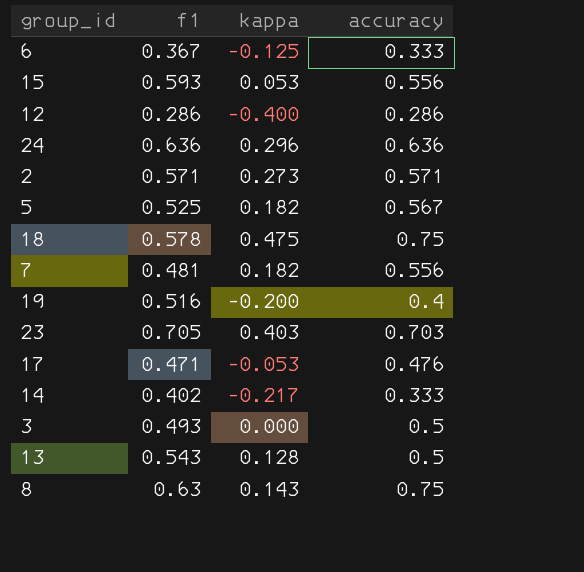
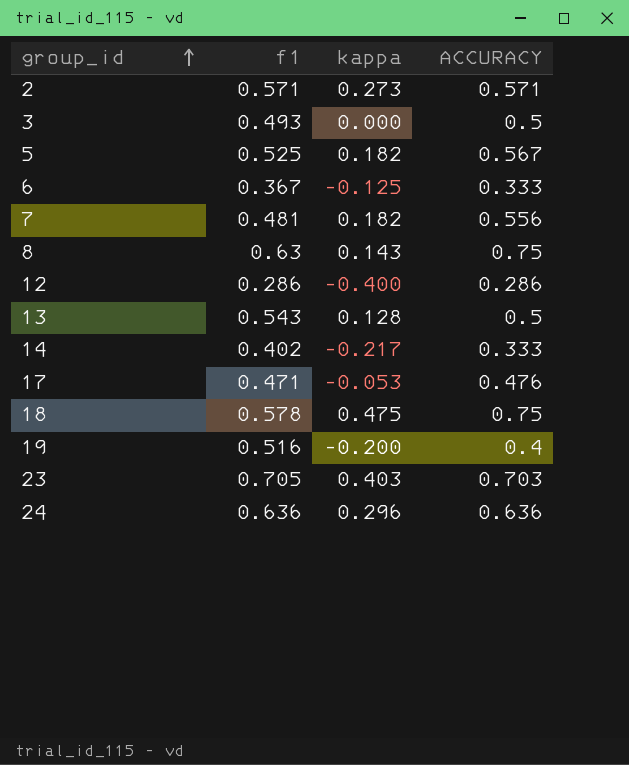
row order: none -> group_id ascending
column name: accuracy -> ACCURACY
row 15: 0.593 | 0.053 | 0.556 -> none

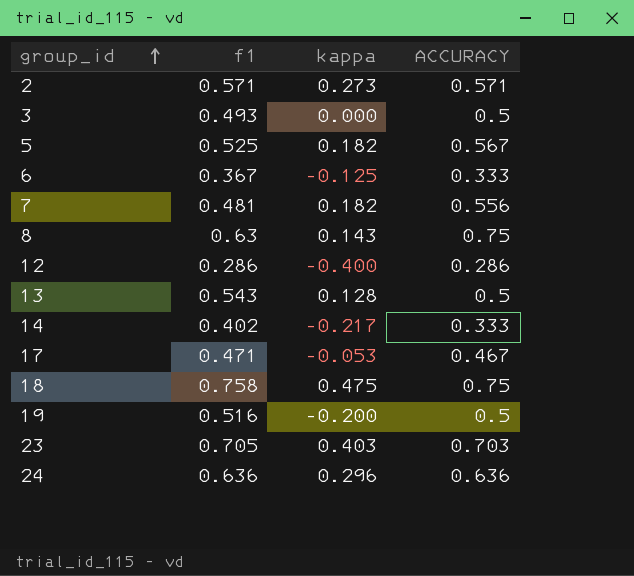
17 | ACCURACY: 0.476 -> 0.467
18 | f1: 0.578 -> 0.758
19 | ACCURACY: 0.4 -> 0.5

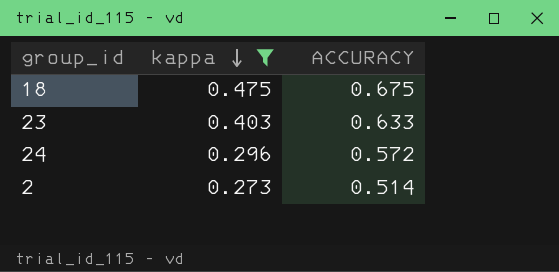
filter: none -> kappa >= 0.273
row order: group_id ascending -> kappa descending
column f1 | position: 2 -> none
18 | ACCURACY: 0.75 -> 0.675
23 | ACCURACY: 0.703 -> 0.633
24 | ACCURACY: 0.636 -> 0.572
2 | ACCURACY: 0.571 -> 0.514

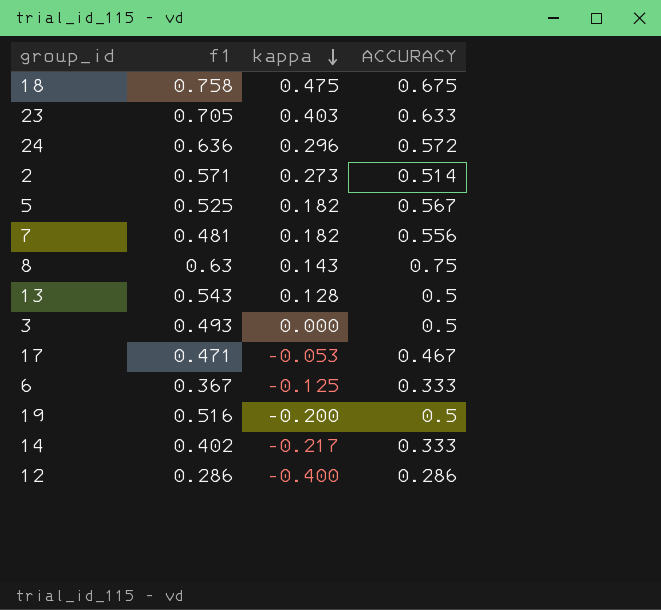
filter: kappa >= 0.273 -> none
column f1 | position: none -> 2

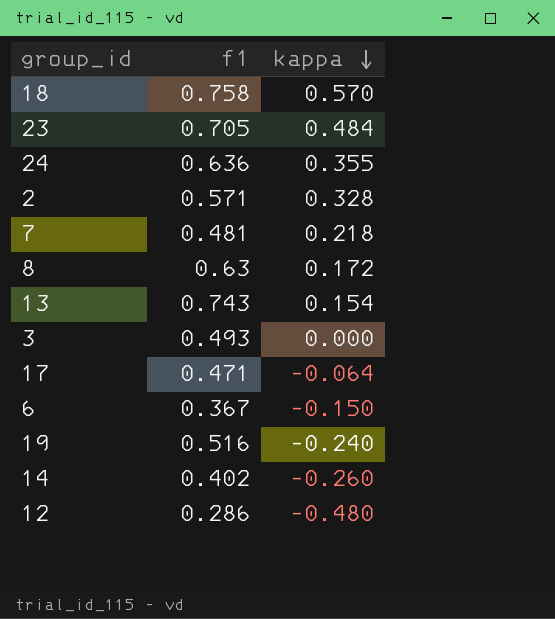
column ACCURACY | position: 4 -> none
row 5: 0.525 | 0.182 | 0.567 -> none
18 | kappa: 0.475 -> 0.570
23 | kappa: 0.403 -> 0.484
24 | kappa: 0.296 -> 0.355
2 | kappa: 0.273 -> 0.328
7 | kappa: 0.182 -> 0.218
8 | kappa: 0.143 -> 0.172
13 | f1: 0.543 -> 0.743
13 | kappa: 0.128 -> 0.154
17 | kappa: -0.053 -> -0.064
6 | kappa: -0.125 -> -0.150
19 | kappa: -0.200 -> -0.240
14 | kappa: -0.217 -> -0.260
12 | kappa: -0.400 -> -0.480

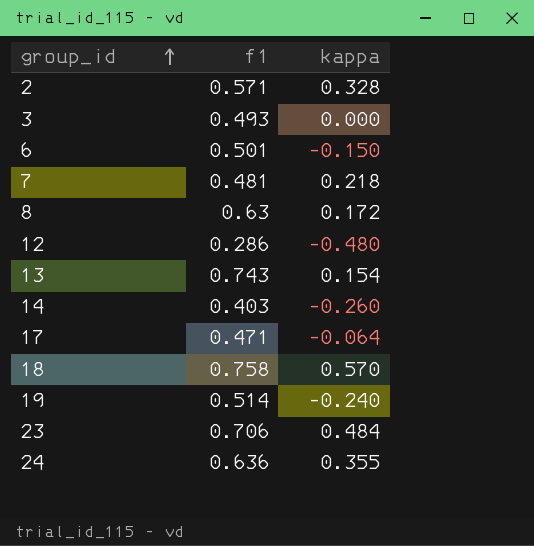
row order: kappa descending -> group_id ascending
6 | f1: 0.367 -> 0.501
14 | f1: 0.402 -> 0.403
19 | f1: 0.516 -> 0.514
23 | f1: 0.705 -> 0.706

